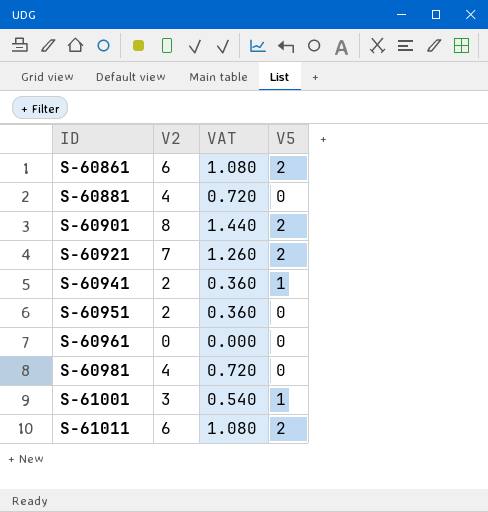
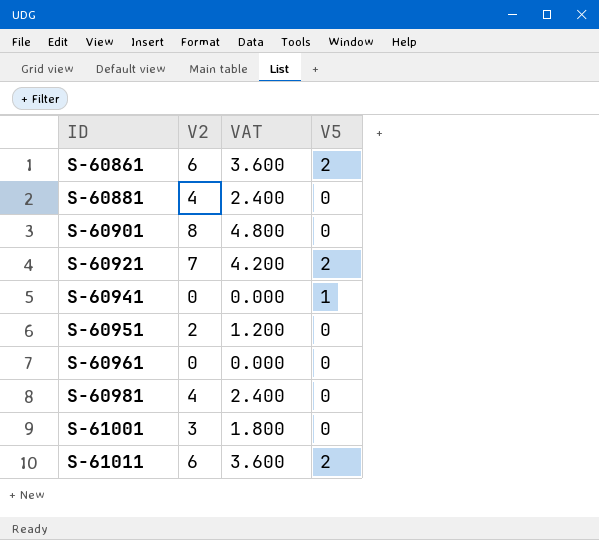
column VAT | formula: [V2] * 0.18 -> [V2] * 0.6
S-60901 | V5: 2 -> 0
S-60941 | V2: 2 -> 0
S-61001 | V5: 1 -> 0

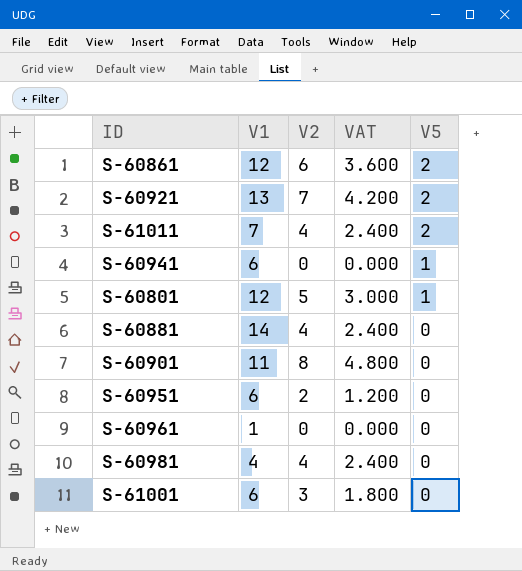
row order: ID ascending -> V5 descending
column V1 | position: none -> 2
S-61011 | V2: 6 -> 4
S-61011 | VAT: 3.600 -> 2.400
row S-60801: none -> 12 | 5 | 3.000 | 1

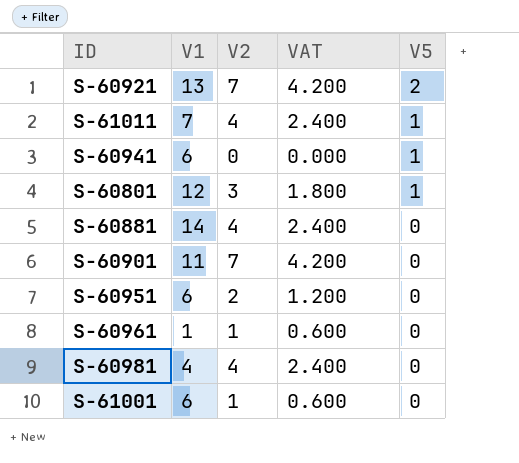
row S-60861: 12 | 6 | 3.600 | 2 -> none
S-61011 | V5: 2 -> 1
S-60801 | V2: 5 -> 3
S-60801 | VAT: 3.000 -> 1.800
S-60901 | V2: 8 -> 7
S-60901 | VAT: 4.800 -> 4.200
S-60961 | V2: 0 -> 1
S-60961 | VAT: 0.000 -> 0.600
S-61001 | V2: 3 -> 1
S-61001 | VAT: 1.800 -> 0.600

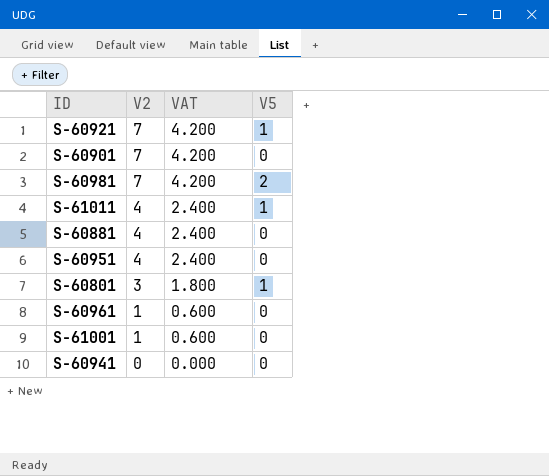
row order: V5 descending -> V2 descending
column V1 | position: 2 -> none
S-60921 | V5: 2 -> 1
S-60981 | V2: 4 -> 7
S-60981 | VAT: 2.400 -> 4.200
S-60981 | V5: 0 -> 2
S-60951 | V2: 2 -> 4
S-60951 | VAT: 1.200 -> 2.400
S-60941 | V5: 1 -> 0

